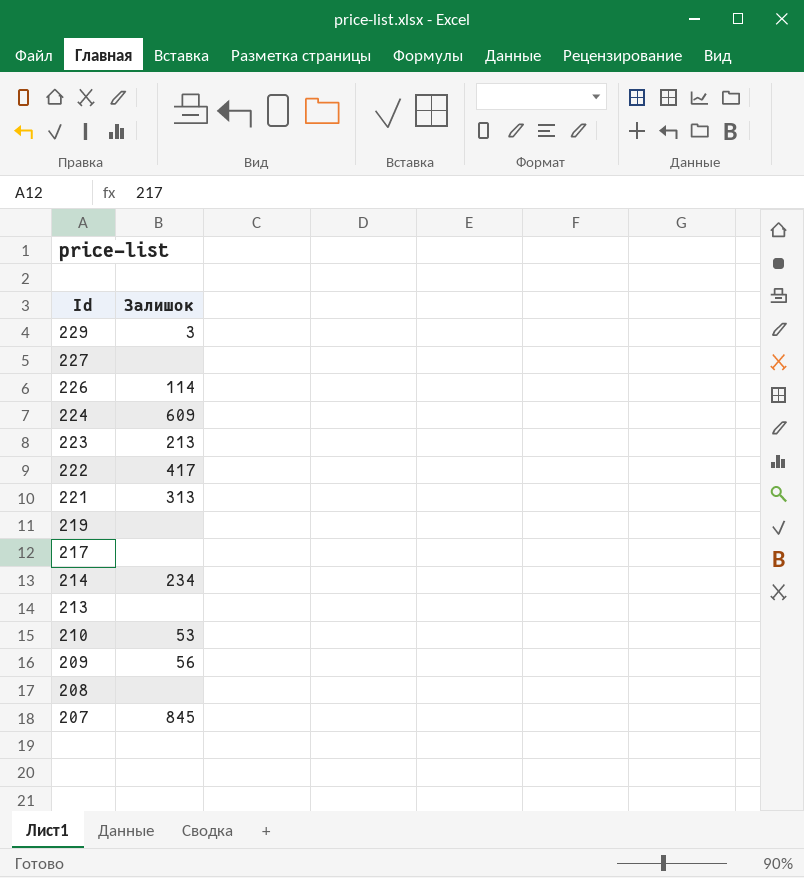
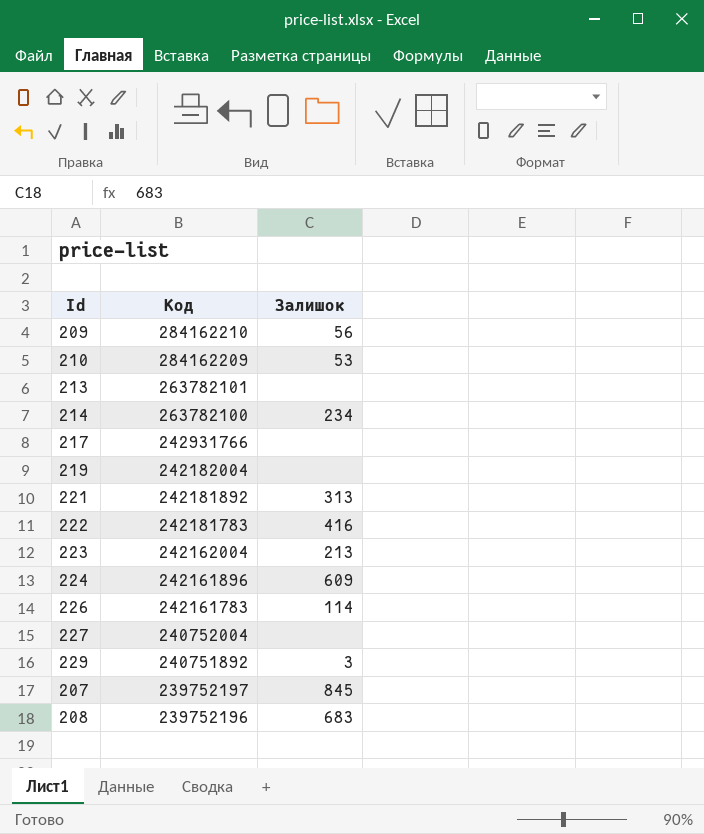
row order: Id descending -> Код descending
column Код | position: none -> 2
222 | Залишок: 417 -> 416
208 | Залишок: none -> 683

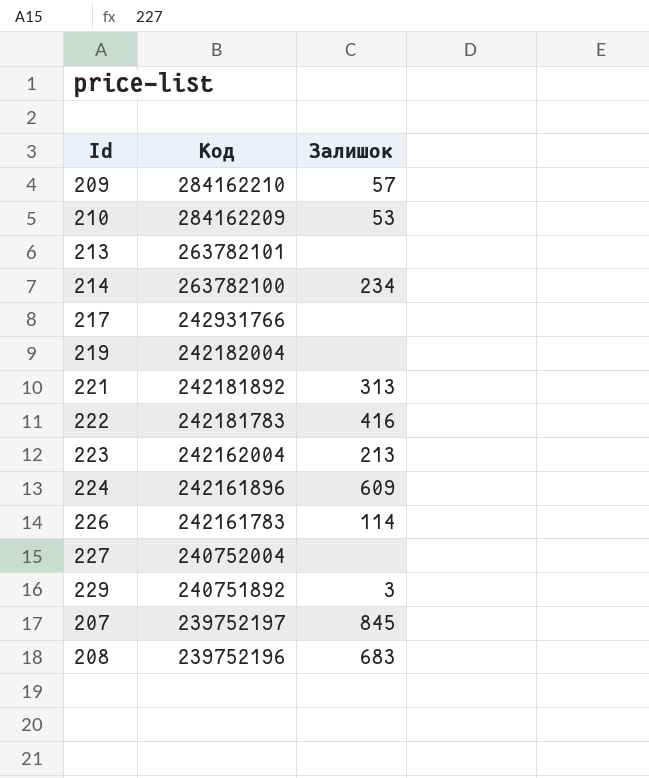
209 | Залишок: 56 -> 57

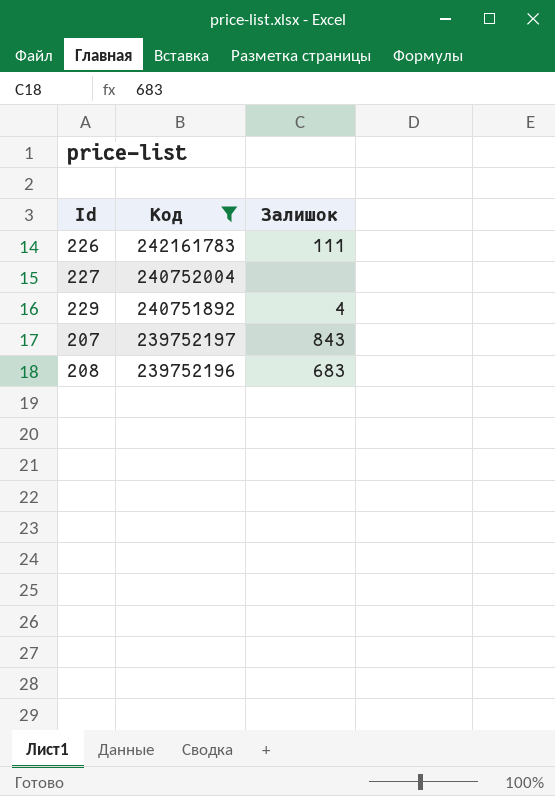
filter: none -> Код <= 242161783
226 | Залишок: 114 -> 111
229 | Залишок: 3 -> 4
207 | Залишок: 845 -> 843

